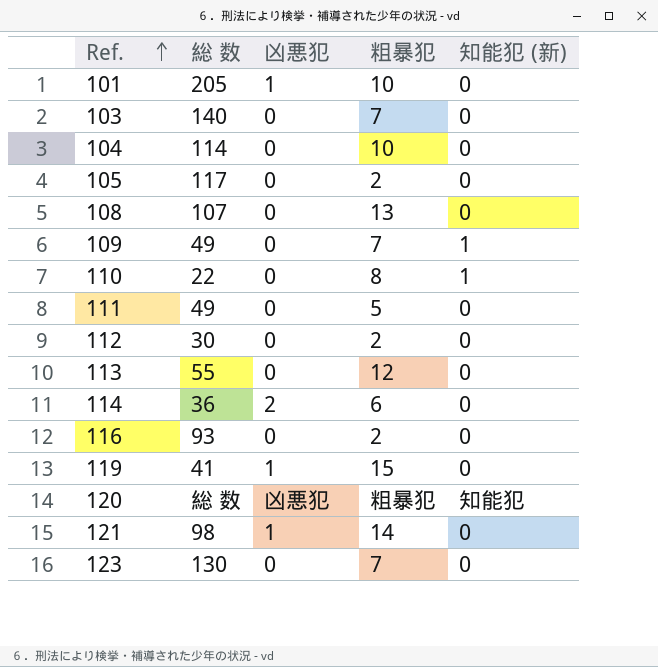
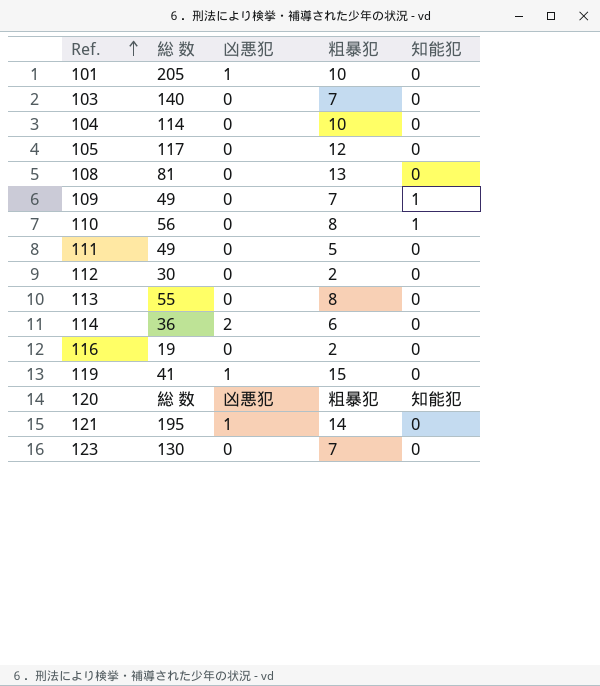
column name: 知能犯 (新) -> 知能犯
105 | 粗暴犯: 2 -> 12
108 | 総 数: 107 -> 81
110 | 総 数: 22 -> 56
113 | 粗暴犯: 12 -> 8
116 | 総 数: 93 -> 19
121 | 総 数: 98 -> 195

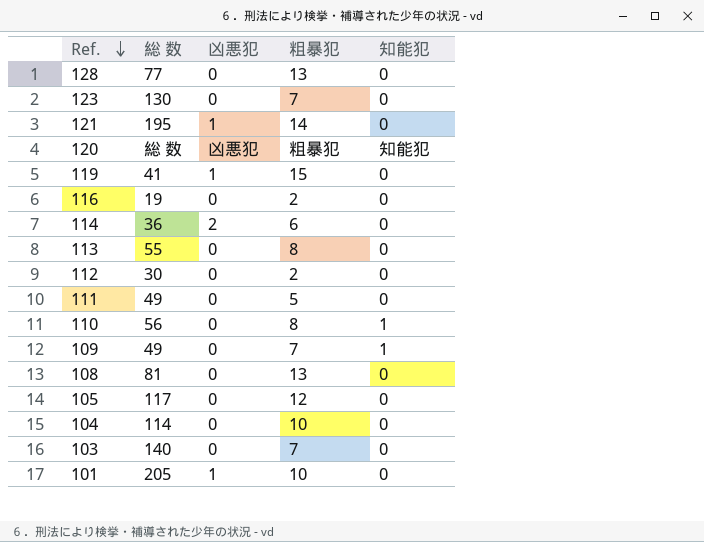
row order: Ref. ascending -> Ref. descending
row 128: none -> 77 | 0 | 13 | 0

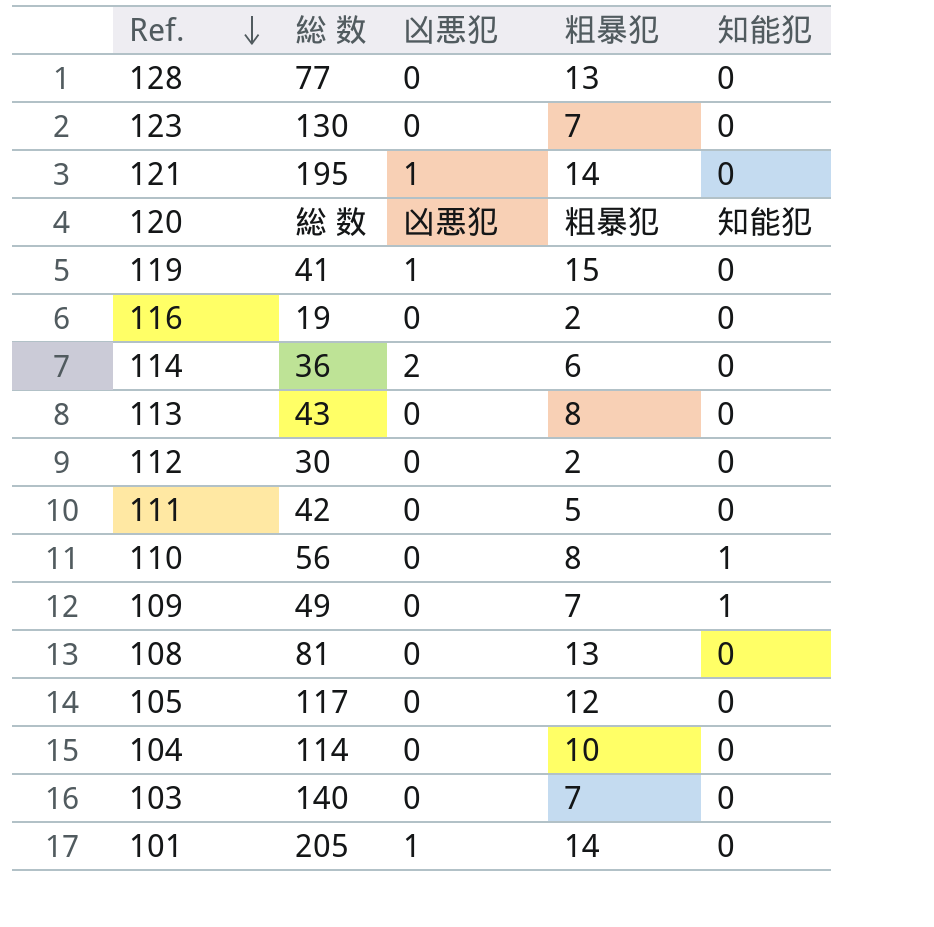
113 | 総 数: 55 -> 43
111 | 総 数: 49 -> 42
101 | 粗暴犯: 10 -> 14

